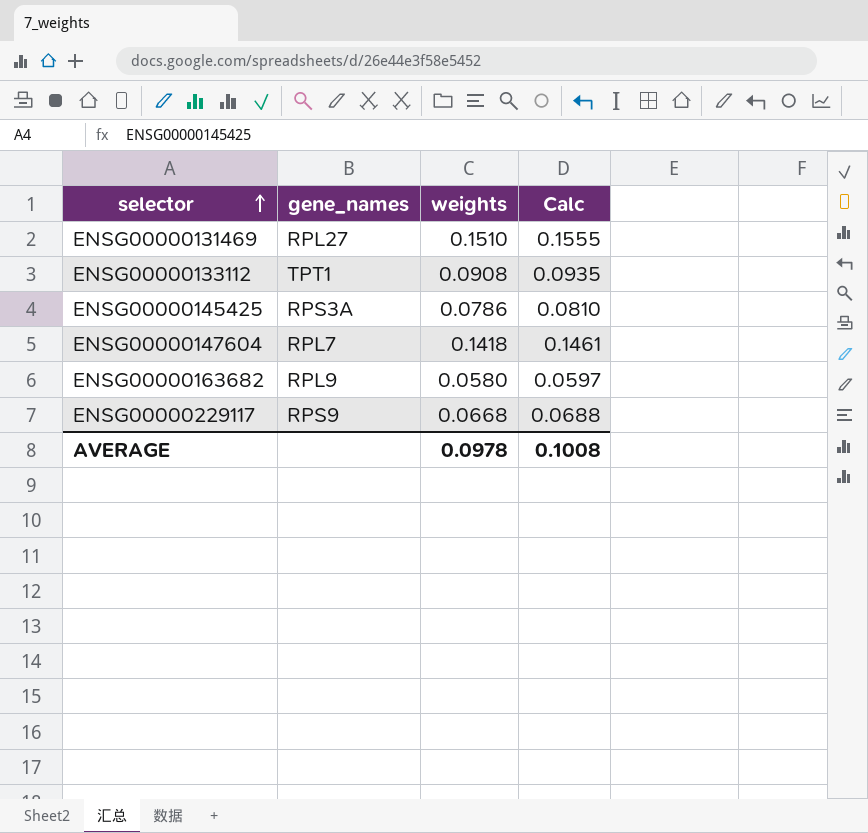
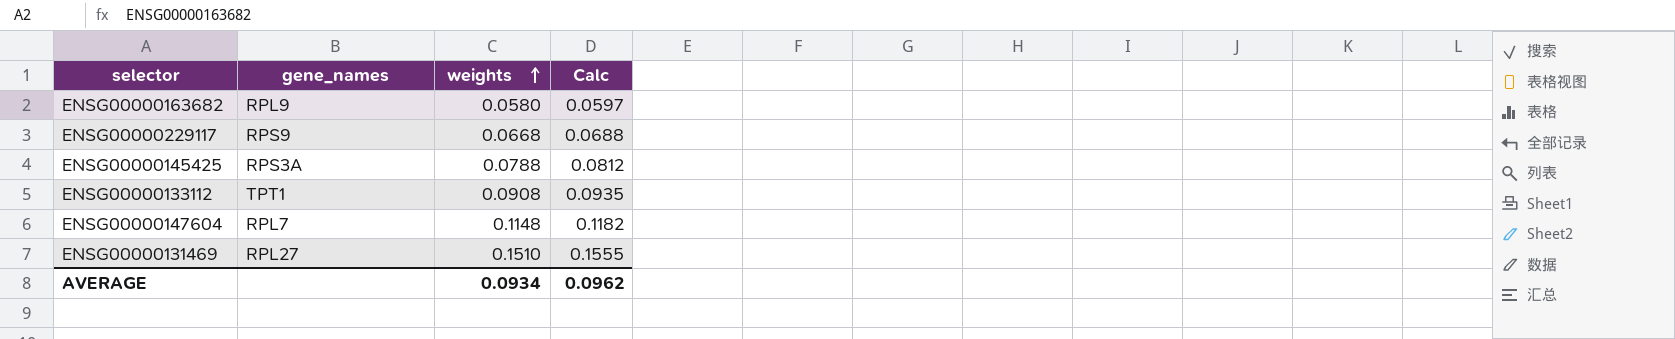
row order: selector ascending -> weights ascending
ENSG00000145425 | weights: 0.0786 -> 0.0788
ENSG00000145425 | Calc: 0.0810 -> 0.0812
ENSG00000147604 | weights: 0.1418 -> 0.1148
ENSG00000147604 | Calc: 0.1461 -> 0.1182
AVERAGE | weights: 0.0978 -> 0.0934
AVERAGE | Calc: 0.1008 -> 0.0962

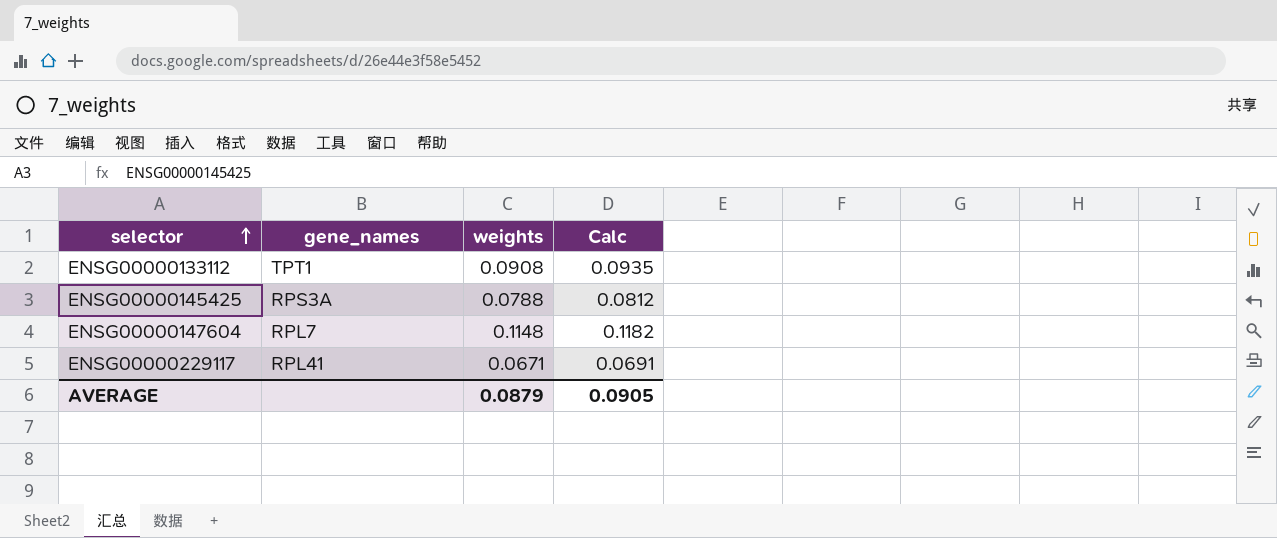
row order: weights ascending -> selector ascending
row ENSG00000163682: RPL9 | 0.0580 | 0.0597 -> none
row ENSG00000131469: RPL27 | 0.1510 | 0.1555 -> none
ENSG00000229117 | gene_names: RPS9 -> RPL41
ENSG00000229117 | weights: 0.0668 -> 0.0671
ENSG00000229117 | Calc: 0.0688 -> 0.0691
AVERAGE | weights: 0.0934 -> 0.0879
AVERAGE | Calc: 0.0962 -> 0.0905

